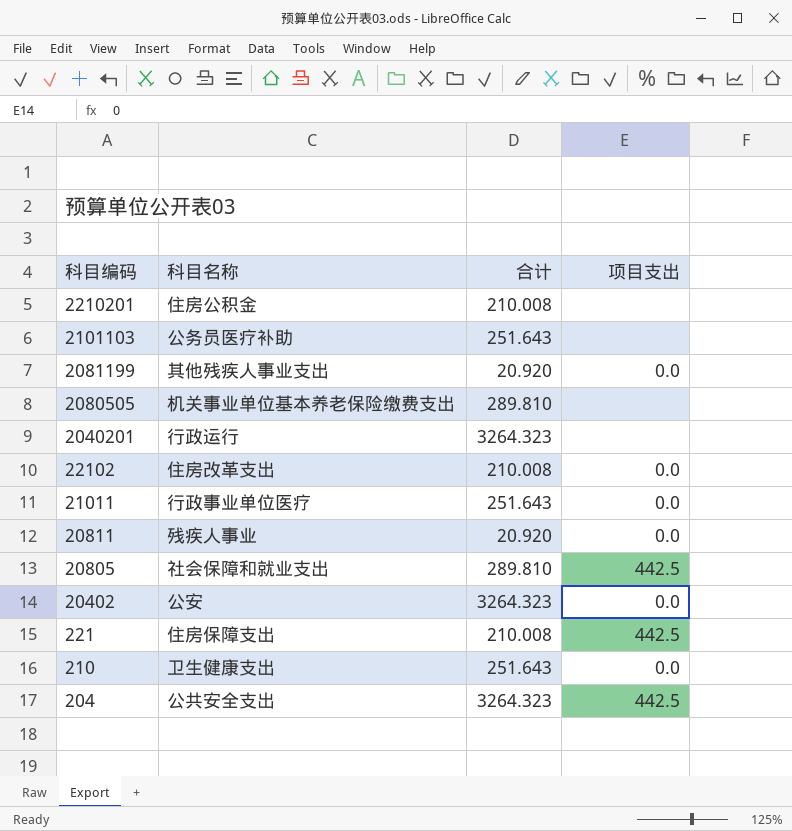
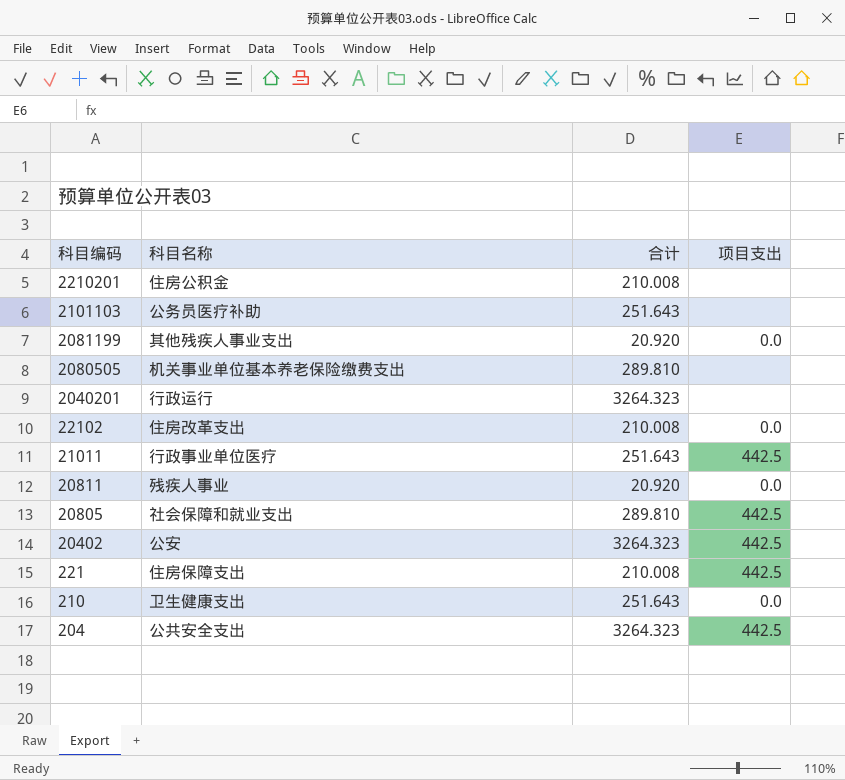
21011 | 项目支出: 0.0 -> 442.5
20402 | 项目支出: 0.0 -> 442.5

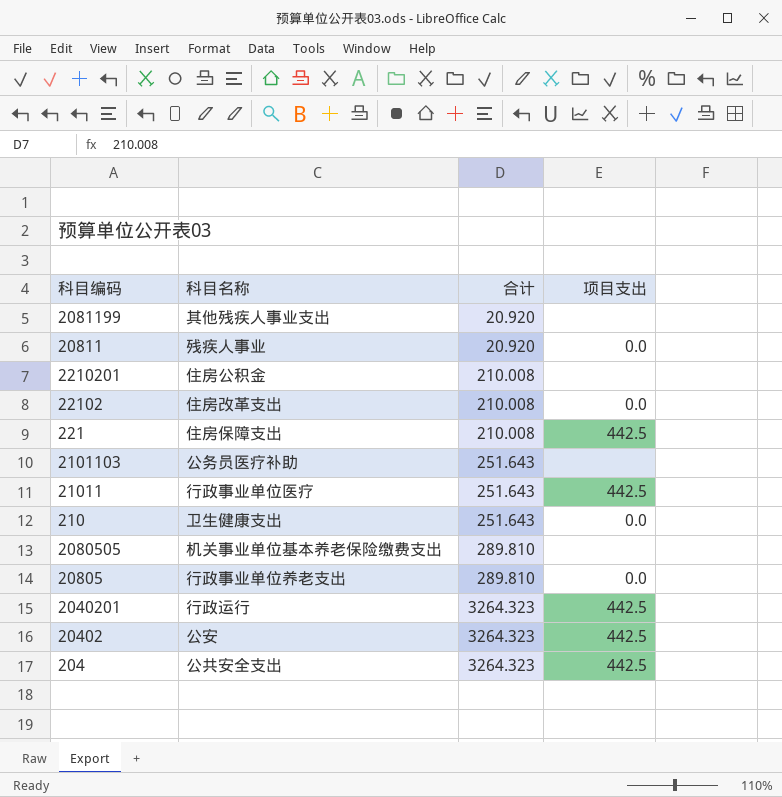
row order: 科目编码 descending -> 合计 ascending
2081199 | 项目支出: 0.0 -> none
20805 | 科目名称: 社会保障和就业支出 -> 行政事业单位养老支出
20805 | 项目支出: 442.5 -> 0.0
2040201 | 项目支出: none -> 442.5

